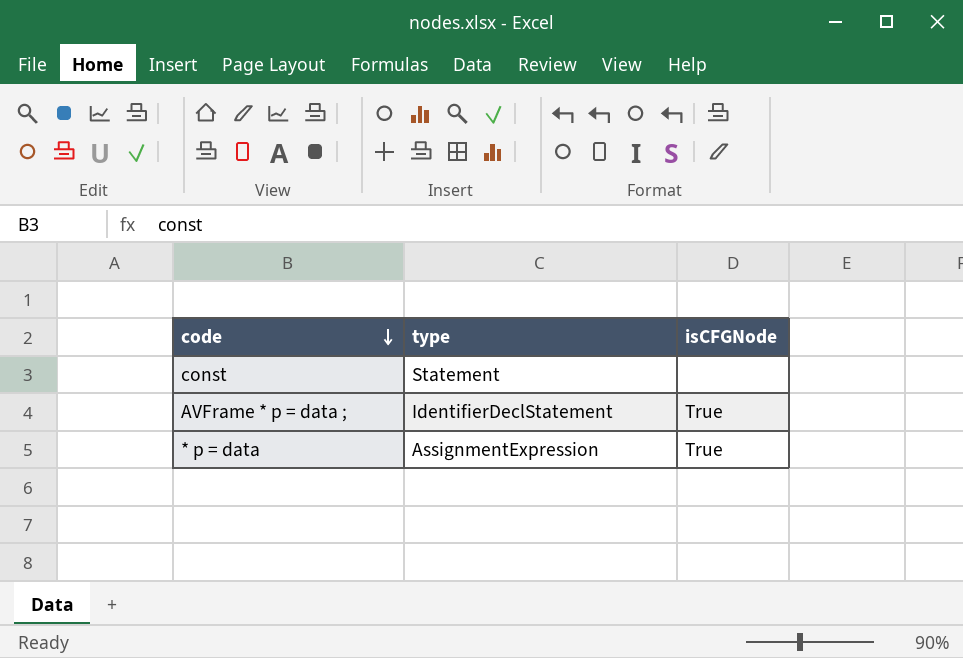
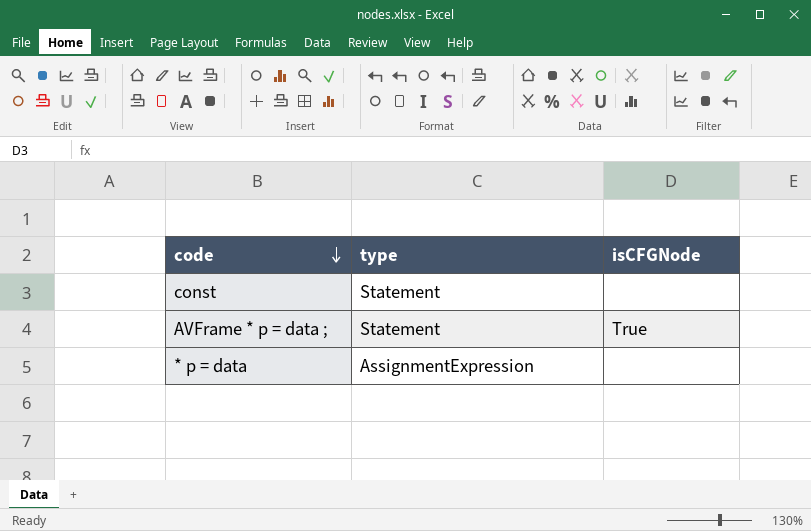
AVFrame * p = data ; | type: IdentifierDeclStatement -> Statement
* p = data | isCFGNode: True -> none

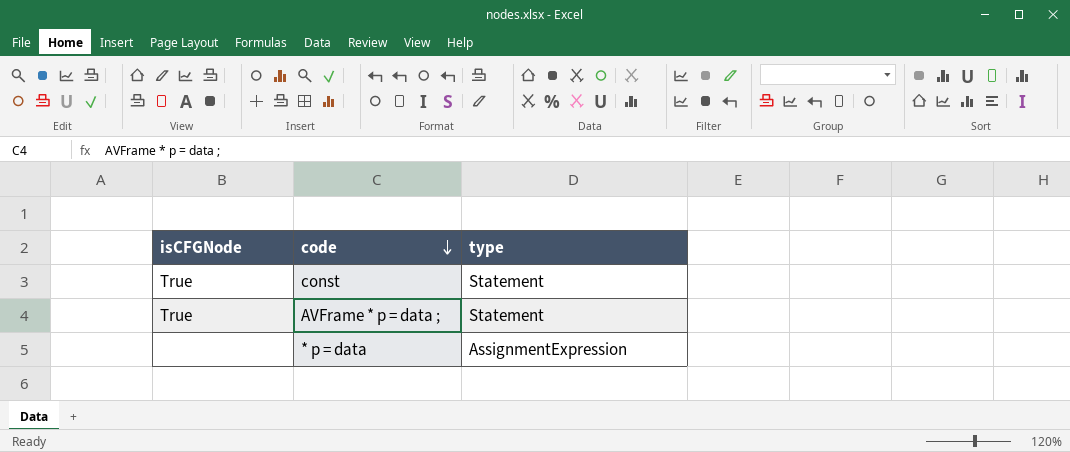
column isCFGNode | position: 3 -> 1
const | isCFGNode: none -> True

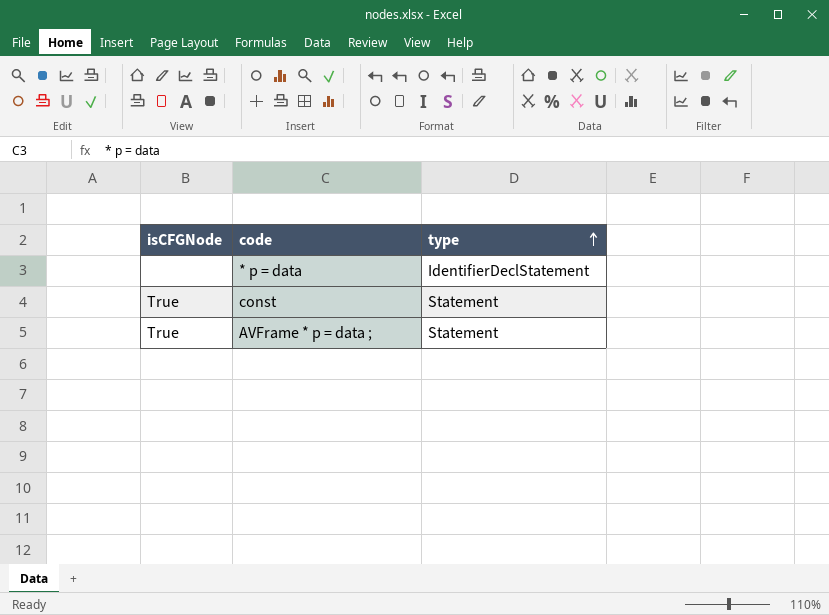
row order: code descending -> type ascending
* p = data | type: AssignmentExpression -> IdentifierDeclStatement

